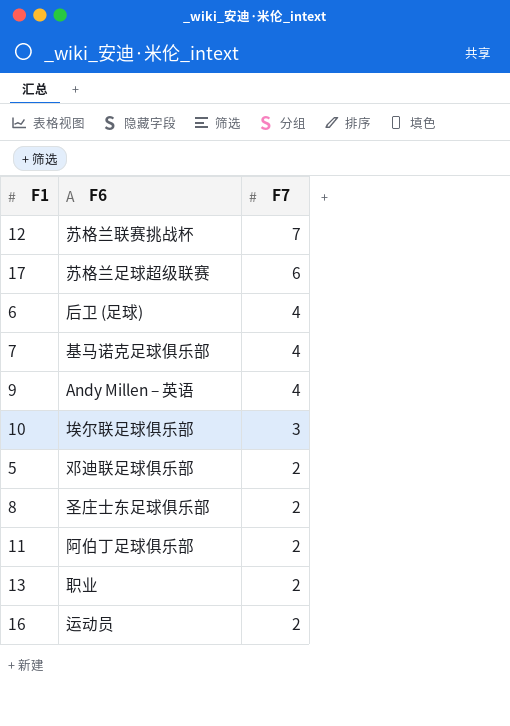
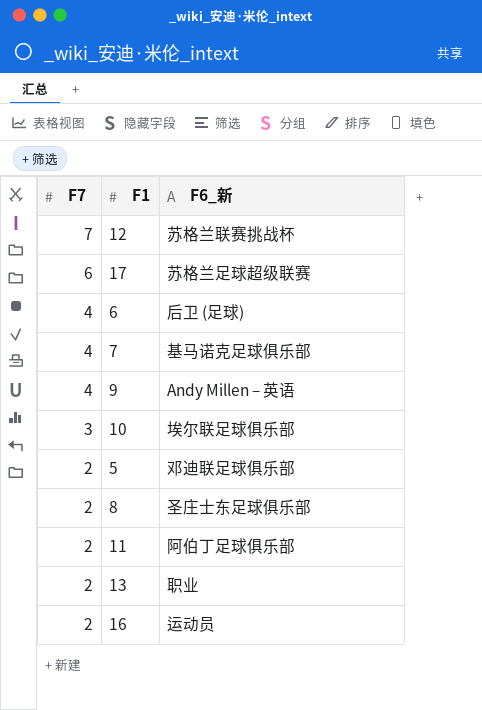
column F7 | position: 3 -> 1
column name: F6 -> F6_新

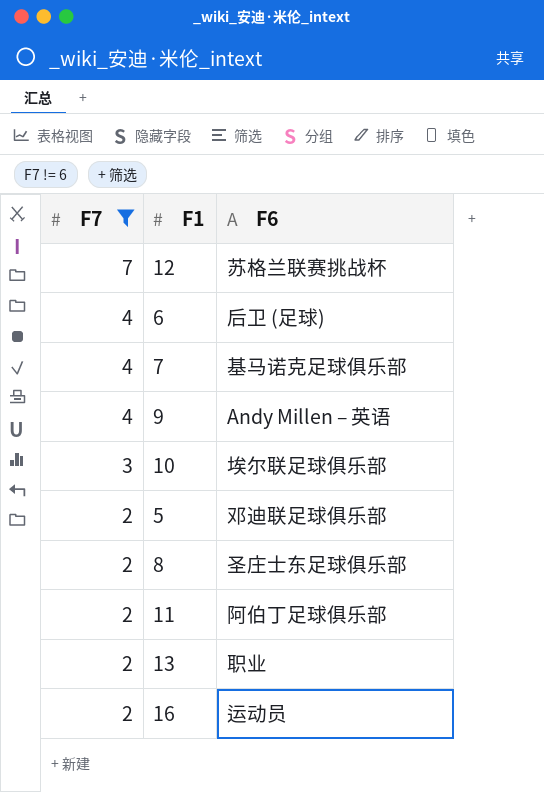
filter: none -> F7 != 6
column name: F6_新 -> F6

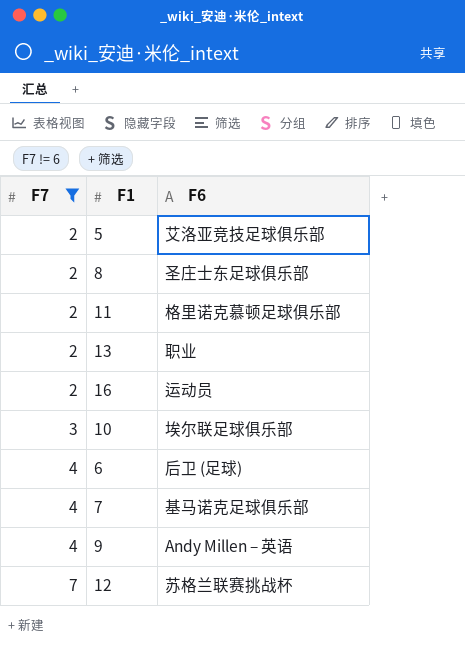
row order: F7 descending -> F7 ascending
5 | F6: 邓迪联足球俱乐部 -> 艾洛亚竞技足球俱乐部
11 | F6: 阿伯丁足球俱乐部 -> 格里诺克慕顿足球俱乐部

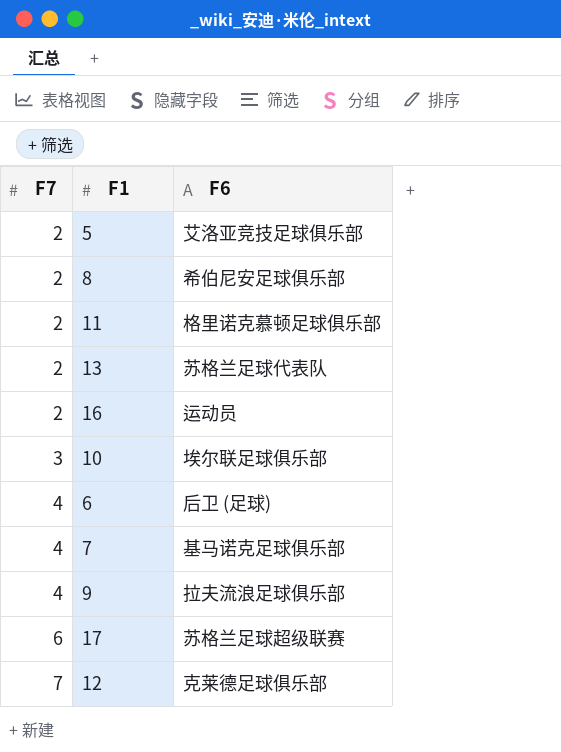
filter: F7 != 6 -> none
8 | F6: 圣庄士东足球俱乐部 -> 希伯尼安足球俱乐部
13 | F6: 职业 -> 苏格兰足球代表队
9 | F6: Andy Millen – 英语 -> 拉夫流浪足球俱乐部
12 | F6: 苏格兰联赛挑战杯 -> 克莱德足球俱乐部

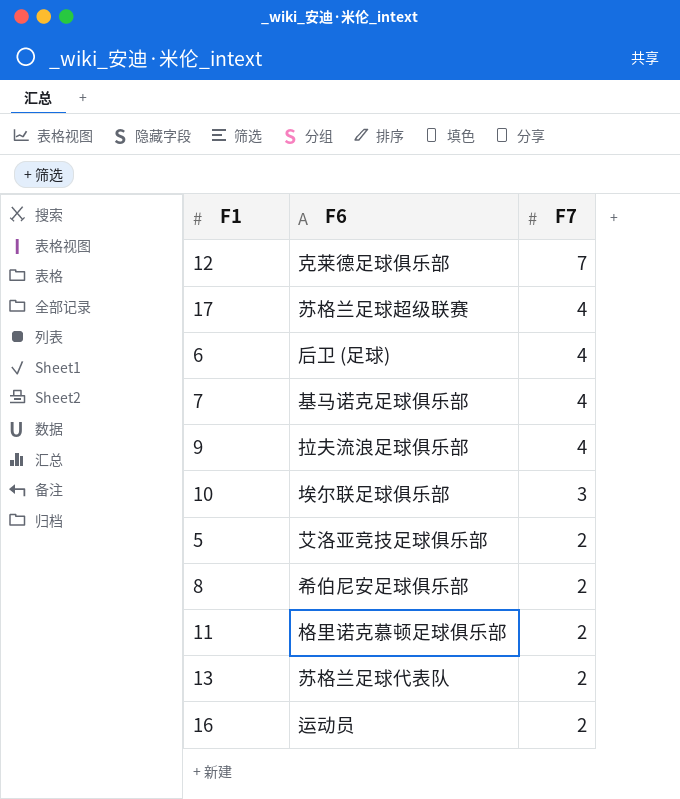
row order: F7 ascending -> F7 descending
column F7 | position: 1 -> 3
17 | F7: 6 -> 4

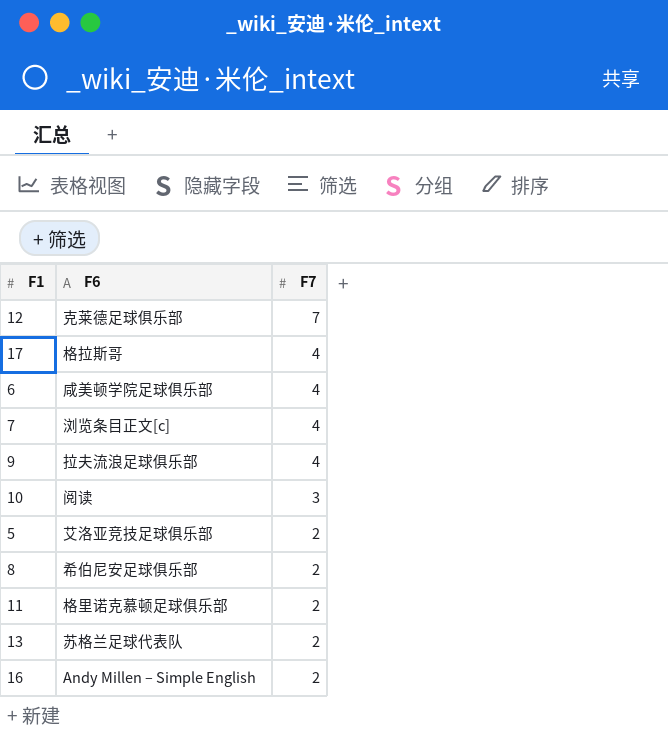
17 | F6: 苏格兰足球超级联赛 -> 格拉斯哥
6 | F6: 后卫 (足球) -> 咸美顿学院足球俱乐部
7 | F6: 基马诺克足球俱乐部 -> 浏览条目正文[c]
10 | F6: 埃尔联足球俱乐部 -> 阅读
16 | F6: 运动员 -> Andy Millen – Simple English

